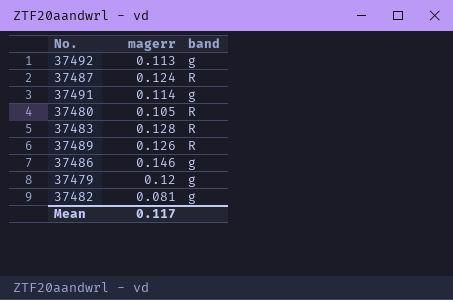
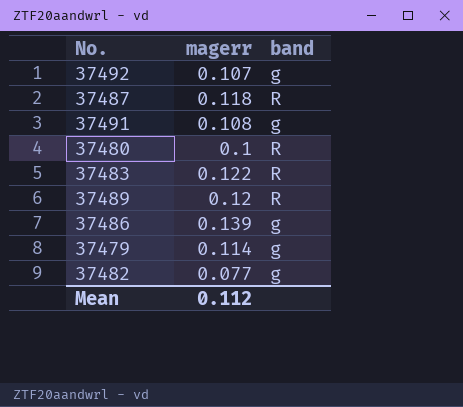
37492 | magerr: 0.113 -> 0.107
37487 | magerr: 0.124 -> 0.118
37491 | magerr: 0.114 -> 0.108
37480 | magerr: 0.105 -> 0.1
37483 | magerr: 0.128 -> 0.122
37489 | magerr: 0.126 -> 0.12
37486 | magerr: 0.146 -> 0.139
37479 | magerr: 0.12 -> 0.114
37482 | magerr: 0.081 -> 0.077
Mean | magerr: 0.117 -> 0.112

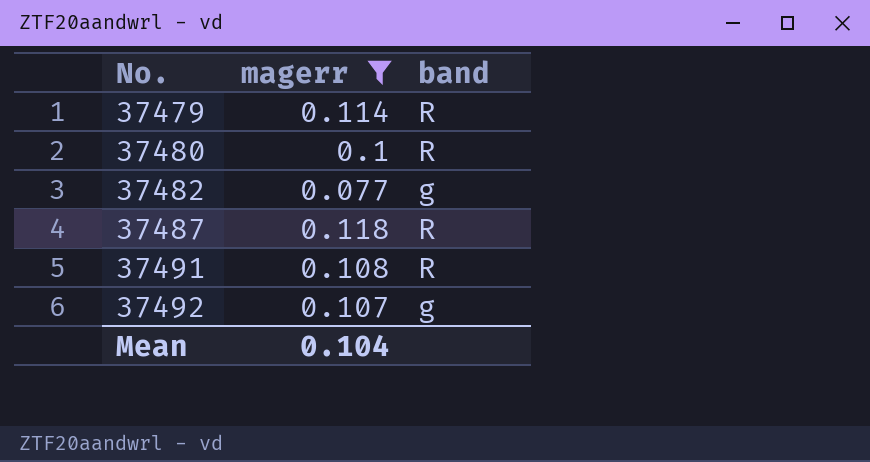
filter: none -> magerr <= 0.118
row order: none -> No. ascending
37479 | band: g -> R
37491 | band: g -> R
Mean | magerr: 0.112 -> 0.104

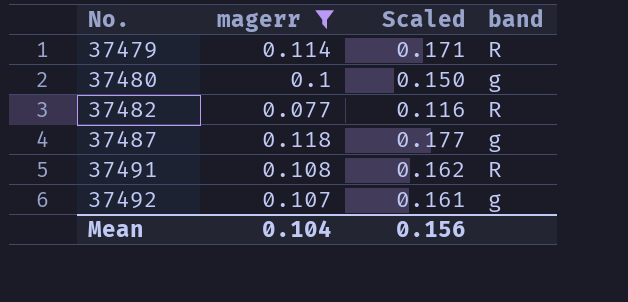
column Scaled | formula: none -> [magerr] * 1.5
37480 | band: R -> g
37482 | band: g -> R
37487 | band: R -> g

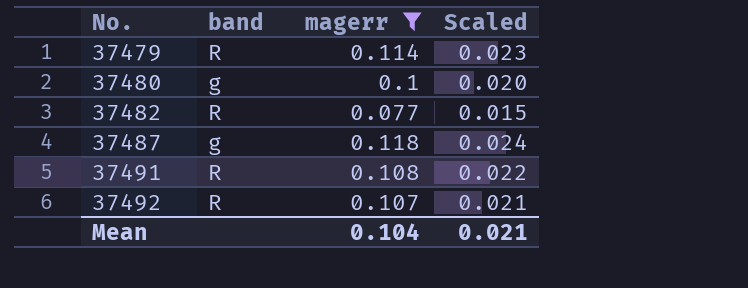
column band | position: 4 -> 2
column Scaled | formula: [magerr] * 1.5 -> [magerr] * 0.2
37492 | band: g -> R
Mean | Scaled: 0.156 -> 0.021

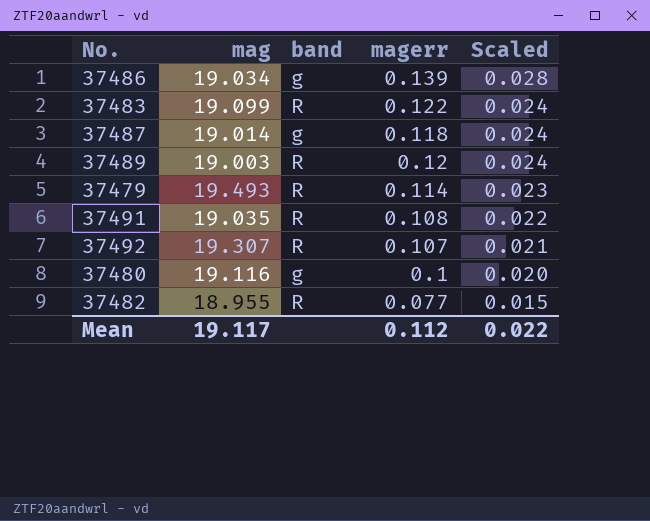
filter: magerr <= 0.118 -> none
row order: No. ascending -> Scaled descending
column mag | position: none -> 2
Mean | magerr: 0.104 -> 0.112
Mean | Scaled: 0.021 -> 0.022

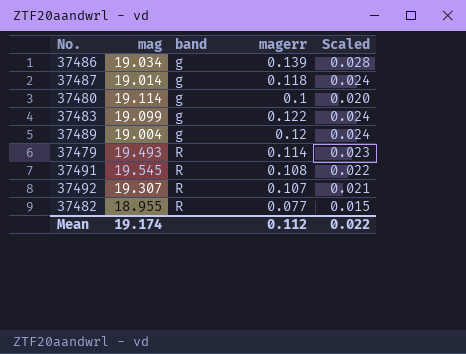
row order: Scaled descending -> band ascending
37480 | mag: 19.116 -> 19.114
37483 | band: R -> g
37489 | mag: 19.003 -> 19.004
37489 | band: R -> g
37491 | mag: 19.035 -> 19.545
Mean | mag: 19.117 -> 19.174

